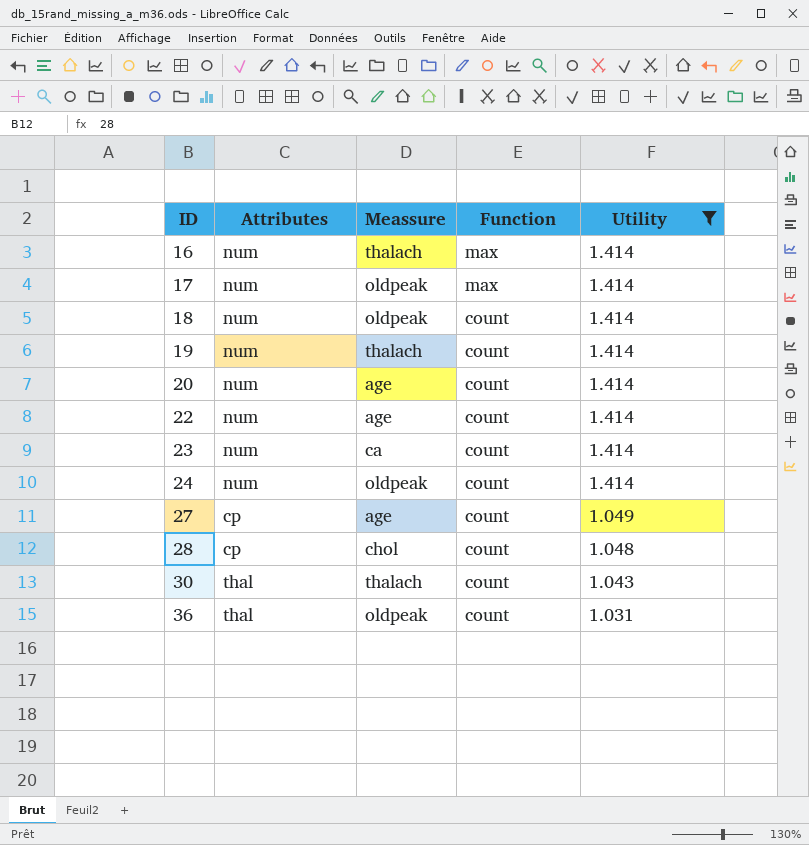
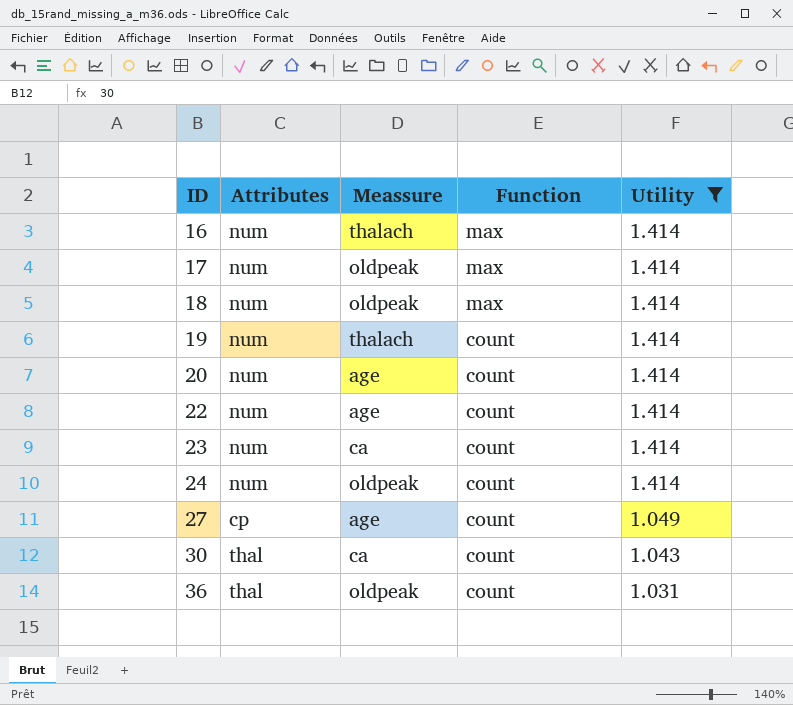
row 28: cp | chol | count | 1.048 -> none
18 | Function: count -> max
30 | Meassure: thalach -> ca

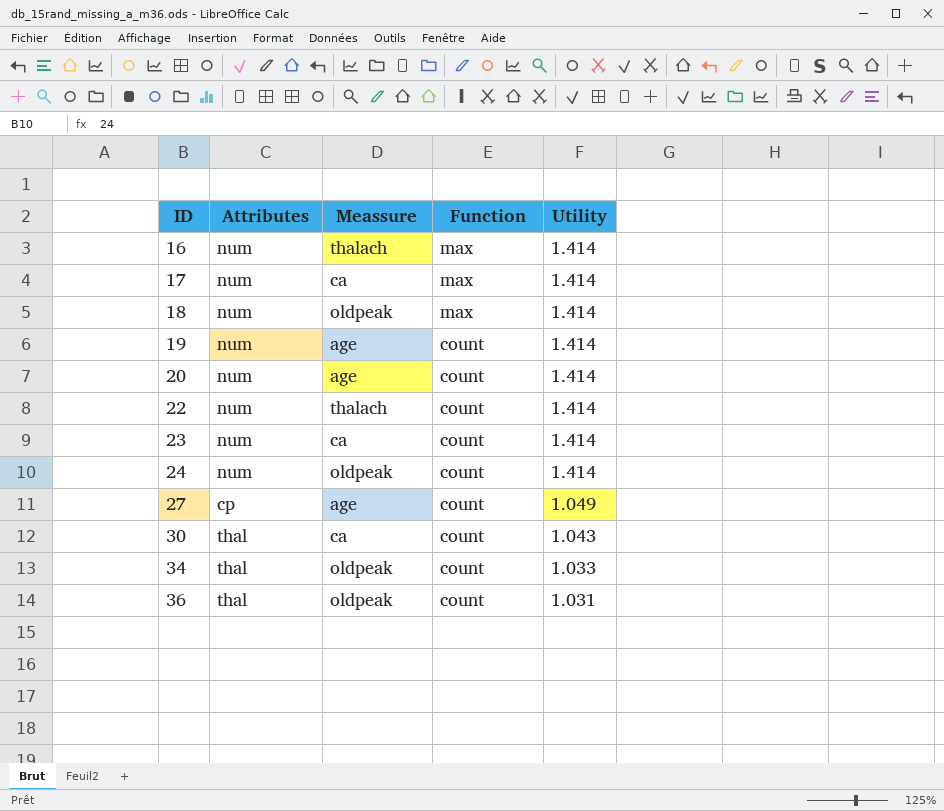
filter: Utility != 1.033 -> none
17 | Meassure: oldpeak -> ca
19 | Meassure: thalach -> age
22 | Meassure: age -> thalach

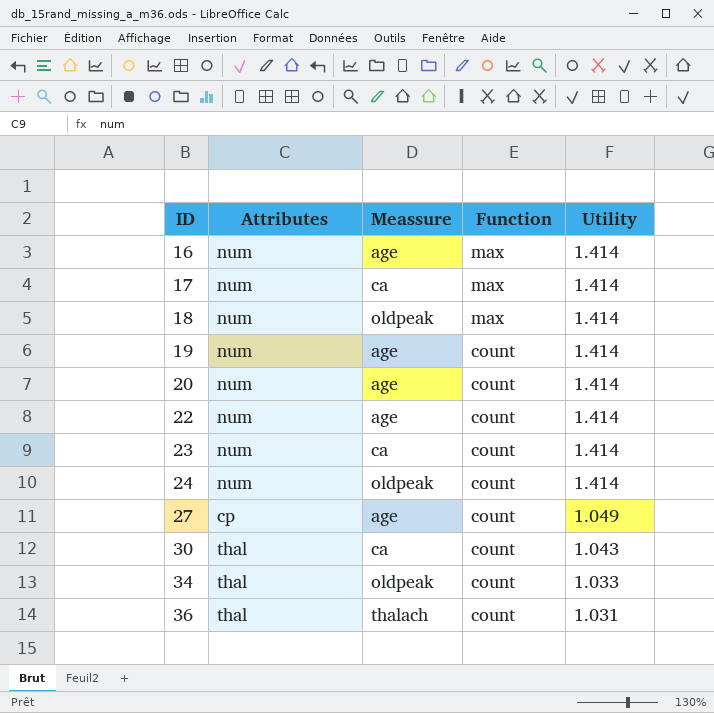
16 | Meassure: thalach -> age
22 | Meassure: thalach -> age
36 | Meassure: oldpeak -> thalach

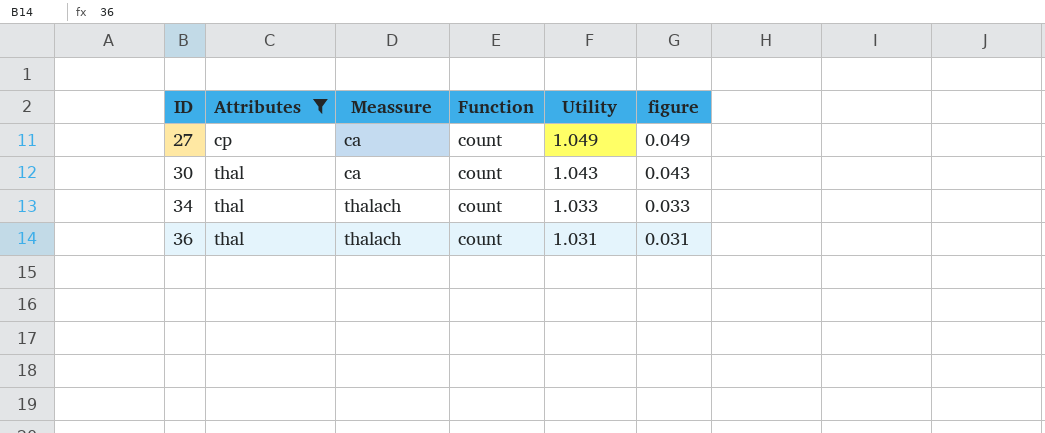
filter: none -> Attributes != num
column figure | formula: none -> [Utility] - 1
27 | Meassure: age -> ca
34 | Meassure: oldpeak -> thalach

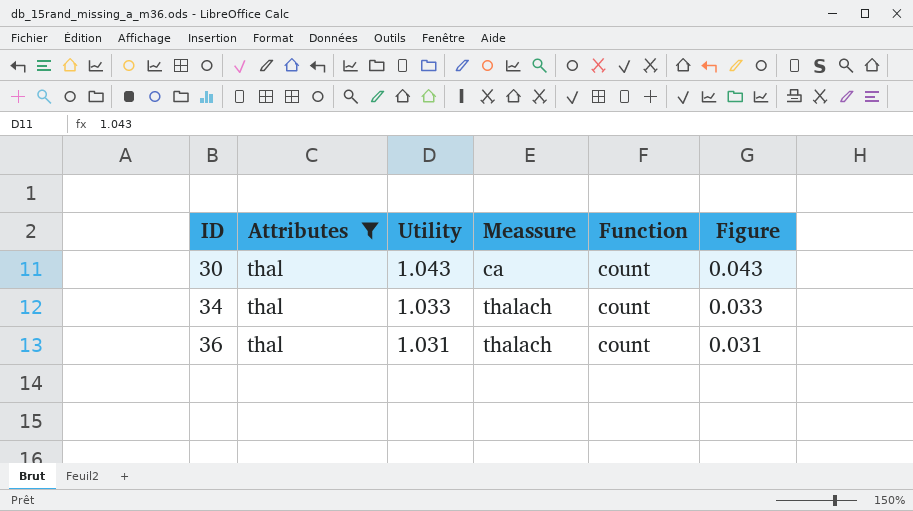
column Utility | position: 5 -> 3
column name: figure -> Figure
row 27: cp | ca | count | 1.049 | 0.049 -> none

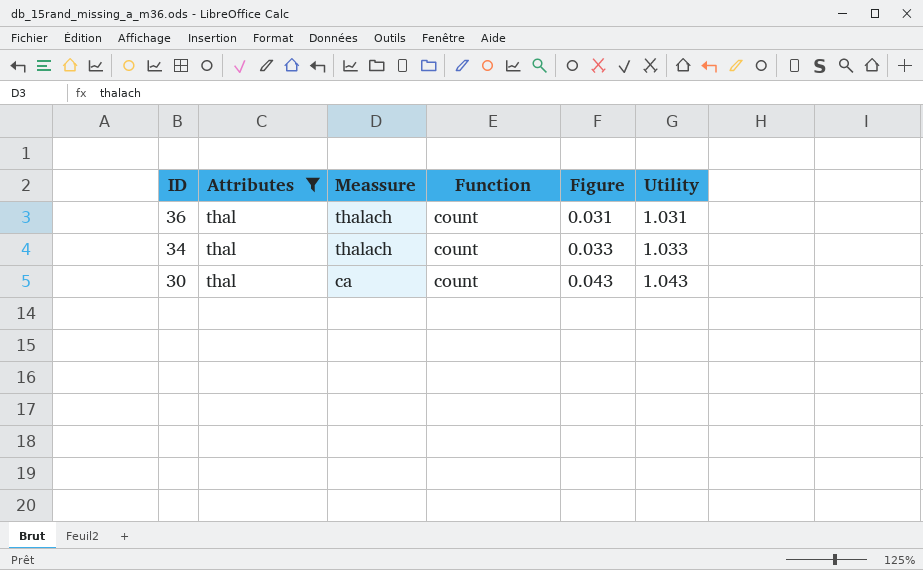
row order: ID ascending -> ID descending
column Utility | position: 3 -> 6

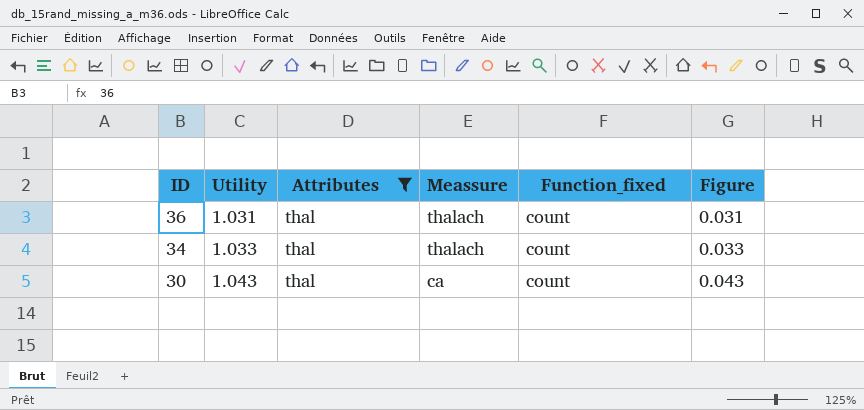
column Utility | position: 6 -> 2
column name: Function -> Function_fixed

